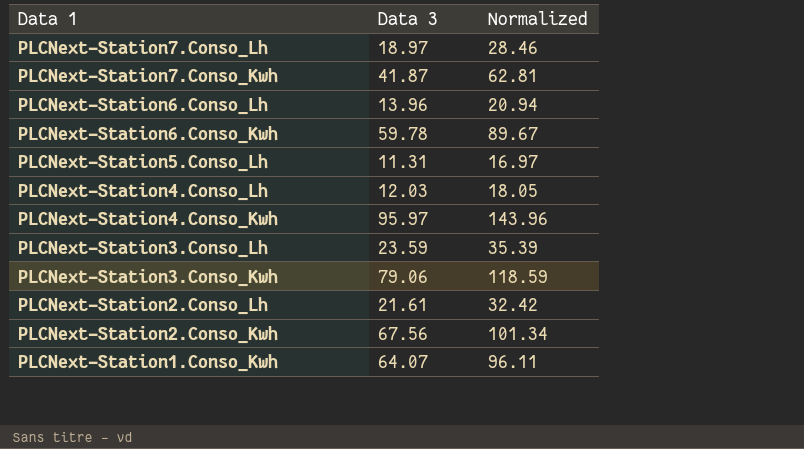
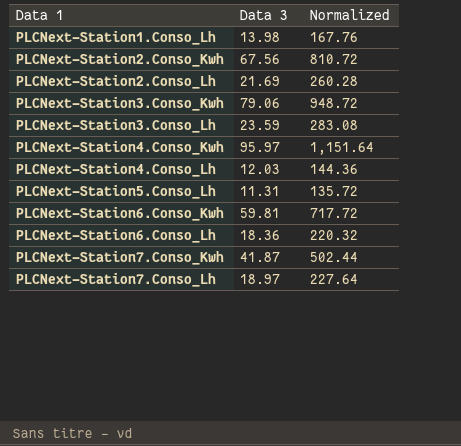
row order: Data 1 descending -> Data 1 ascending
column Normalized | formula: [Data 3] * 1.5 -> [Data 3] * 12
row PLCNext-Station1.Conso_Kwh: 64.07 | 96.11 -> none
row PLCNext-Station1.Conso_Lh: none -> 13.98 | 167.76
PLCNext-Station2.Conso_Lh | Data 3: 21.61 -> 21.69
PLCNext-Station6.Conso_Kwh | Data 3: 59.78 -> 59.81
PLCNext-Station6.Conso_Lh | Data 3: 13.96 -> 18.36

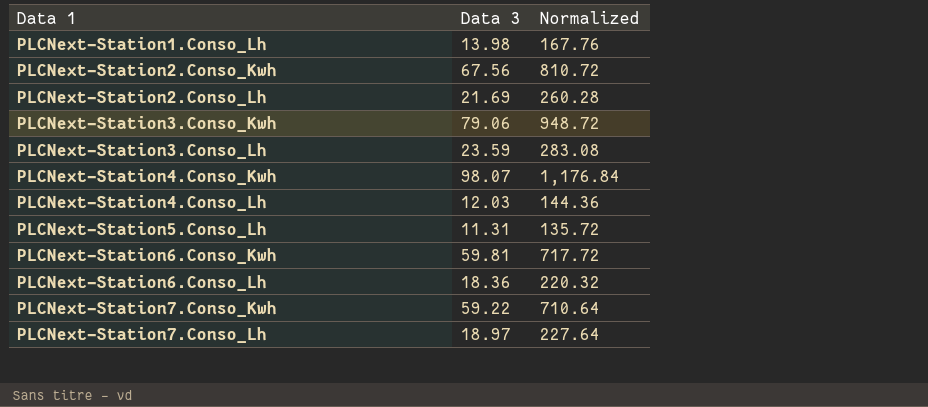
PLCNext-Station4.Conso_Kwh | Data 3: 95.97 -> 98.07
PLCNext-Station4.Conso_Kwh | Normalized: 1,151.64 -> 1,176.84
PLCNext-Station7.Conso_Kwh | Data 3: 41.87 -> 59.22
PLCNext-Station7.Conso_Kwh | Normalized: 502.44 -> 710.64

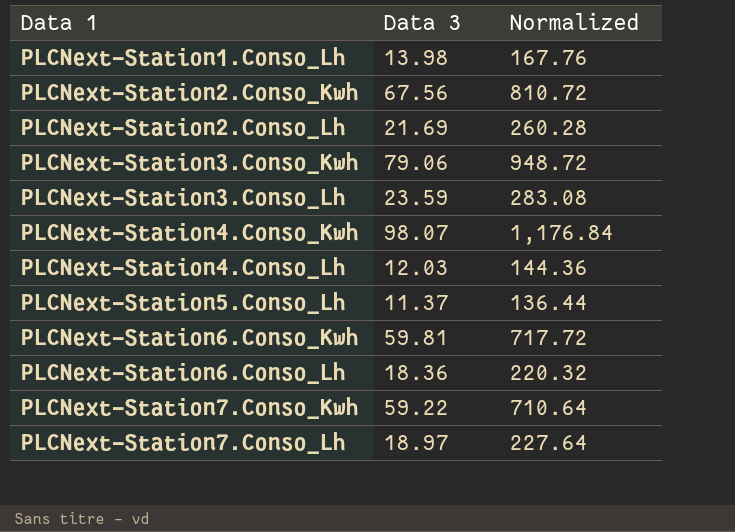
PLCNext-Station5.Conso_Lh | Data 3: 11.31 -> 11.37
PLCNext-Station5.Conso_Lh | Normalized: 135.72 -> 136.44

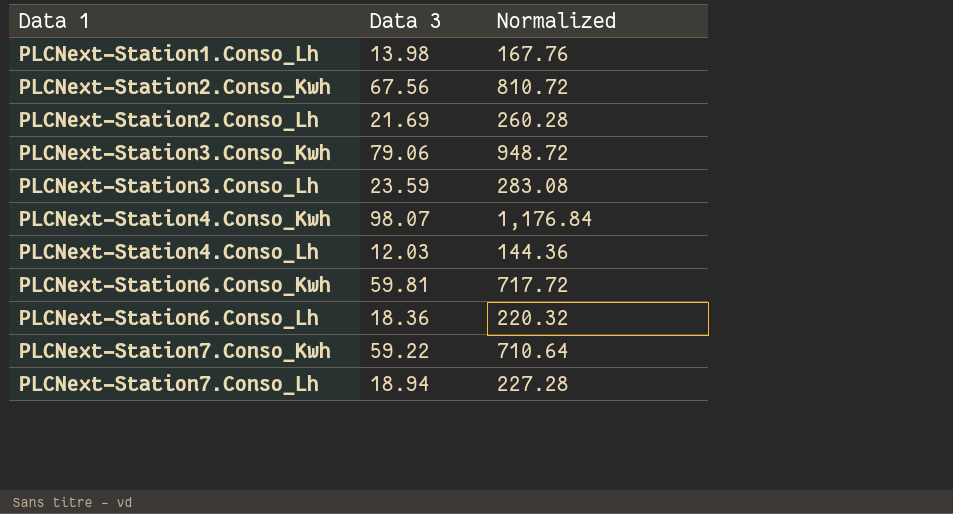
row PLCNext-Station5.Conso_Lh: 11.37 | 136.44 -> none
PLCNext-Station7.Conso_Lh | Data 3: 18.97 -> 18.94
PLCNext-Station7.Conso_Lh | Normalized: 227.64 -> 227.28

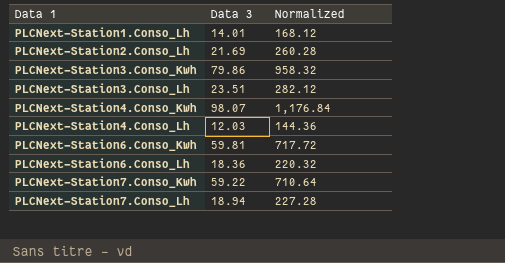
row PLCNext-Station2.Conso_Kwh: 67.56 | 810.72 -> none
PLCNext-Station1.Conso_Lh | Data 3: 13.98 -> 14.01
PLCNext-Station1.Conso_Lh | Normalized: 167.76 -> 168.12
PLCNext-Station3.Conso_Kwh | Data 3: 79.06 -> 79.86
PLCNext-Station3.Conso_Kwh | Normalized: 948.72 -> 958.32
PLCNext-Station3.Conso_Lh | Data 3: 23.59 -> 23.51
PLCNext-Station3.Conso_Lh | Normalized: 283.08 -> 282.12

